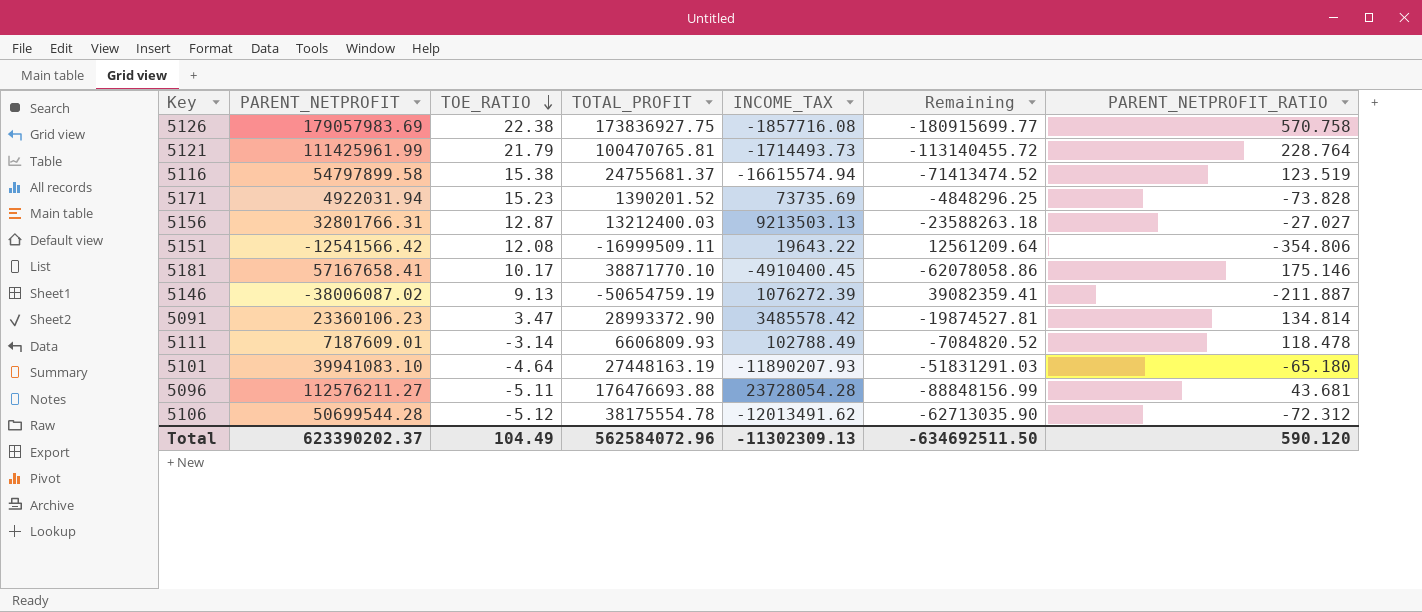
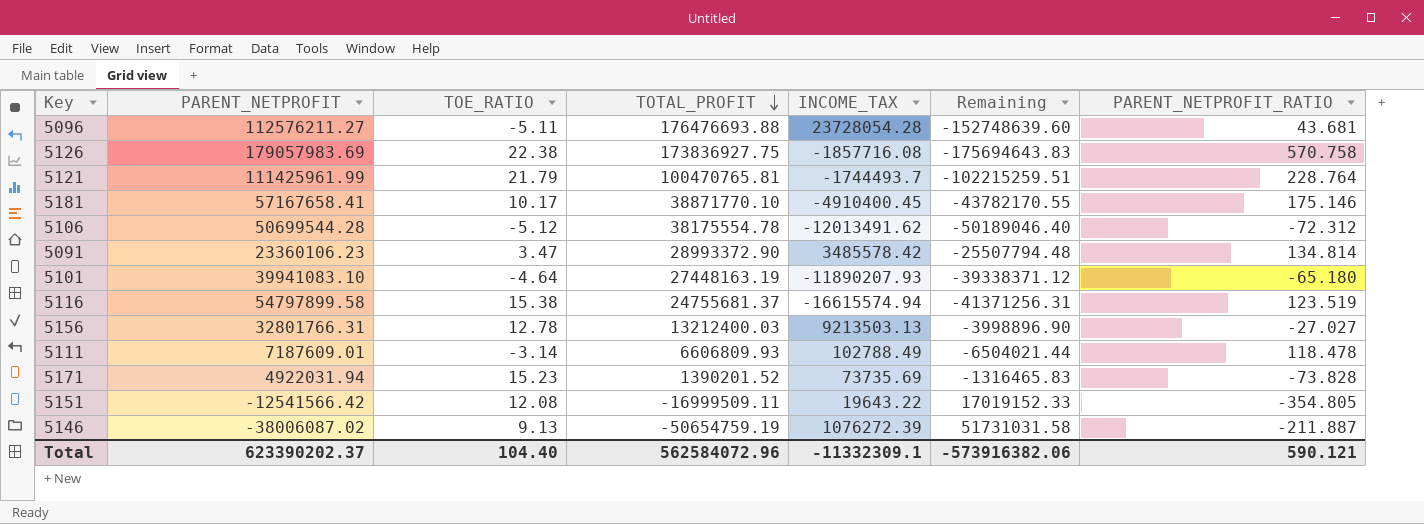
row order: TOE_RATIO descending -> TOTAL_PROFIT descending
column Remaining | formula: [INCOME_TAX] - [PARENT_NETPROFIT] -> [INCOME_TAX] - [TOTAL_PROFIT]
5121 | INCOME_TAX: -1714493.73 -> -1744493.7
5156 | TOE_RATIO: 12.87 -> 12.78
5151 | PARENT_NETPROFIT_RATIO: -354.806 -> -354.805
Total | TOE_RATIO: 104.49 -> 104.40
Total | INCOME_TAX: -11302309.13 -> -11332309.1
Total | Remaining: -634692511.50 -> -573916382.06
Total | PARENT_NETPROFIT_RATIO: 590.120 -> 590.121

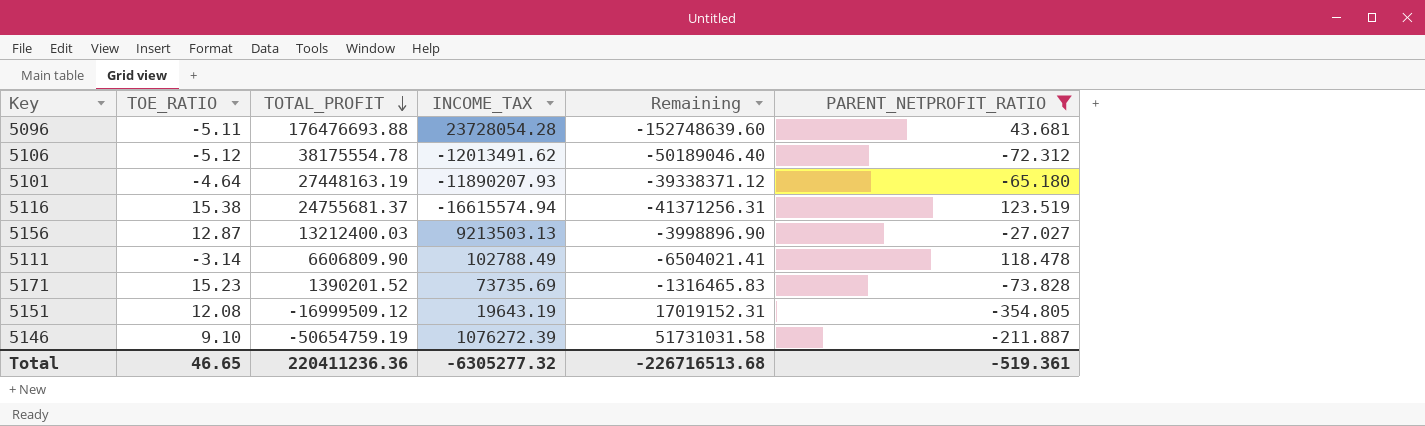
filter: none -> PARENT_NETPROFIT_RATIO <= 123.519
column PARENT_NETPROFIT | position: 2 -> none
5156 | TOE_RATIO: 12.78 -> 12.87
5111 | TOTAL_PROFIT: 6606809.93 -> 6606809.90
5111 | Remaining: -6504021.44 -> -6504021.41
5151 | TOTAL_PROFIT: -16999509.11 -> -16999509.12
5151 | INCOME_TAX: 19643.22 -> 19643.19
5151 | Remaining: 17019152.33 -> 17019152.31
5146 | TOE_RATIO: 9.13 -> 9.10
Total | TOE_RATIO: 104.40 -> 46.65
Total | TOTAL_PROFIT: 562584072.96 -> 220411236.36
Total | INCOME_TAX: -11332309.1 -> -6305277.32
Total | Remaining: -573916382.06 -> -226716513.68
Total | PARENT_NETPROFIT_RATIO: 590.121 -> -519.361

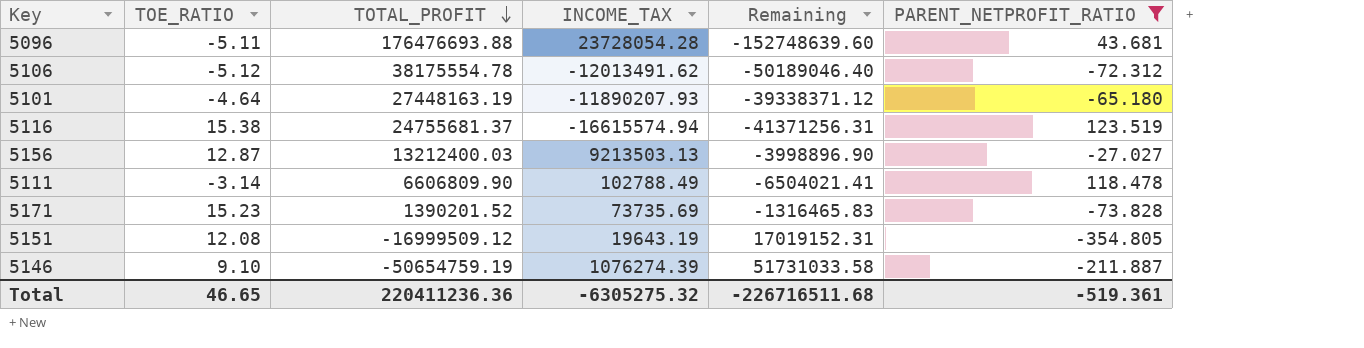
5146 | INCOME_TAX: 1076272.39 -> 1076274.39
5146 | Remaining: 51731031.58 -> 51731033.58
Total | INCOME_TAX: -6305277.32 -> -6305275.32
Total | Remaining: -226716513.68 -> -226716511.68

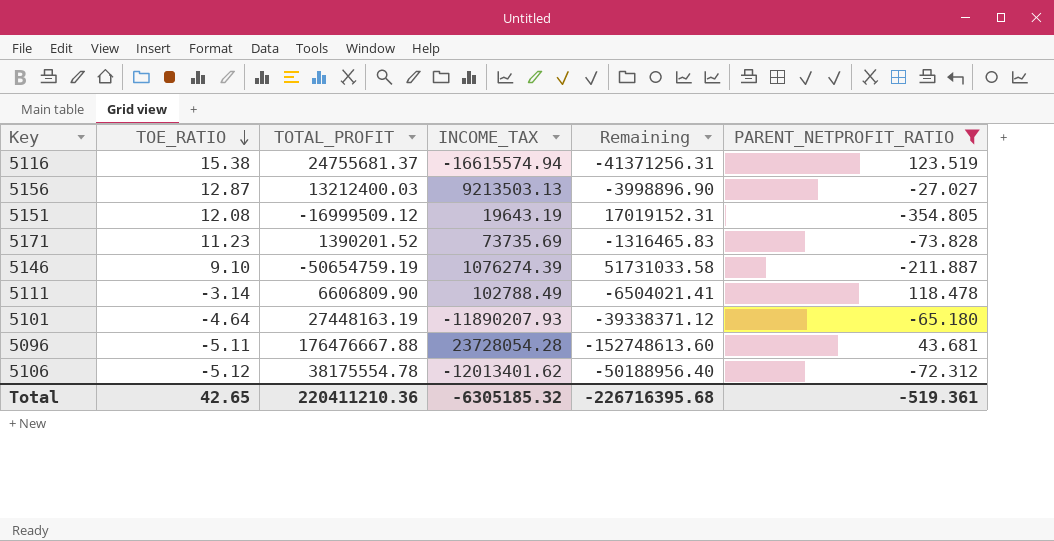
row order: TOTAL_PROFIT descending -> TOE_RATIO descending
5171 | TOE_RATIO: 15.23 -> 11.23
5096 | TOTAL_PROFIT: 176476693.88 -> 176476667.88
5096 | Remaining: -152748639.60 -> -152748613.60
5106 | INCOME_TAX: -12013491.62 -> -12013401.62
5106 | Remaining: -50189046.40 -> -50188956.40
Total | TOE_RATIO: 46.65 -> 42.65
Total | TOTAL_PROFIT: 220411236.36 -> 220411210.36
Total | INCOME_TAX: -6305275.32 -> -6305185.32
Total | Remaining: -226716511.68 -> -226716395.68

